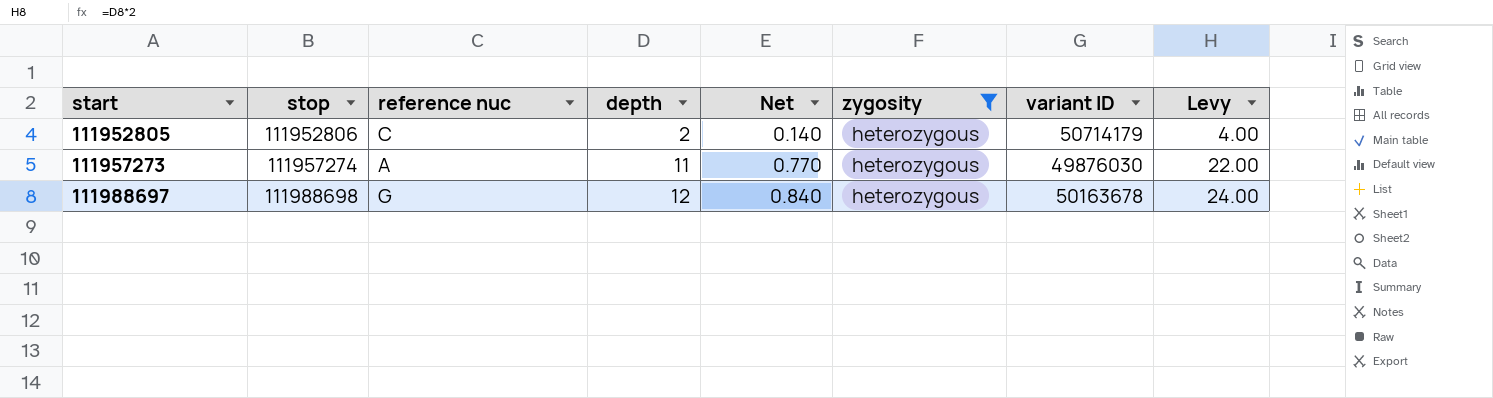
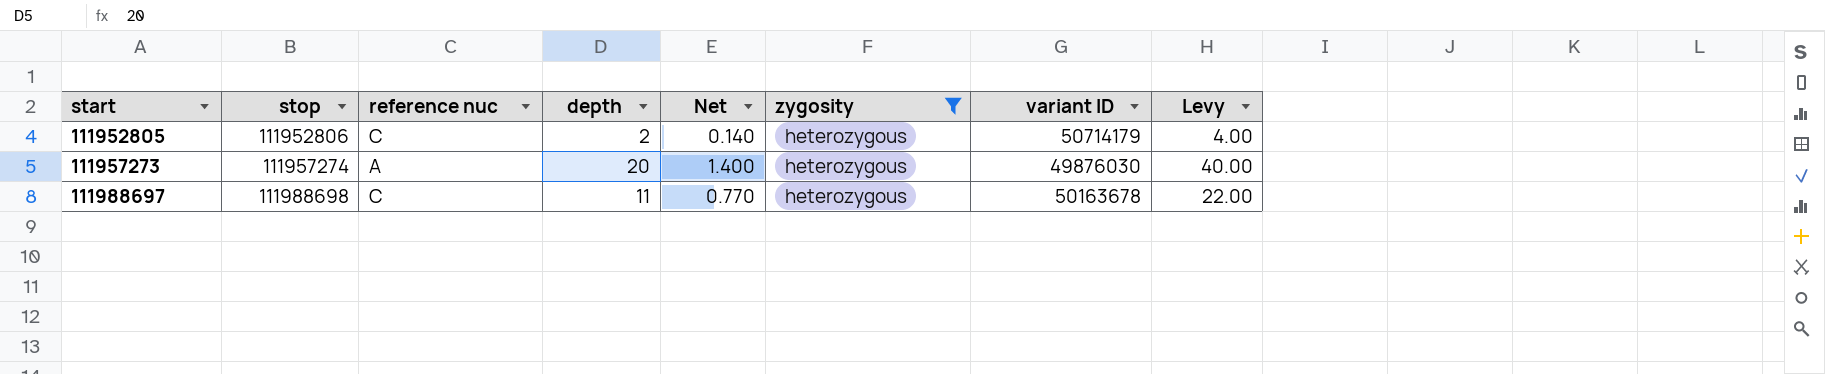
111957273 | depth: 11 -> 20
111957273 | Net: 0.770 -> 1.400
111957273 | Levy: 22.00 -> 40.00
111988697 | reference nuc: G -> C
111988697 | depth: 12 -> 11
111988697 | Net: 0.840 -> 0.770
111988697 | Levy: 24.00 -> 22.00

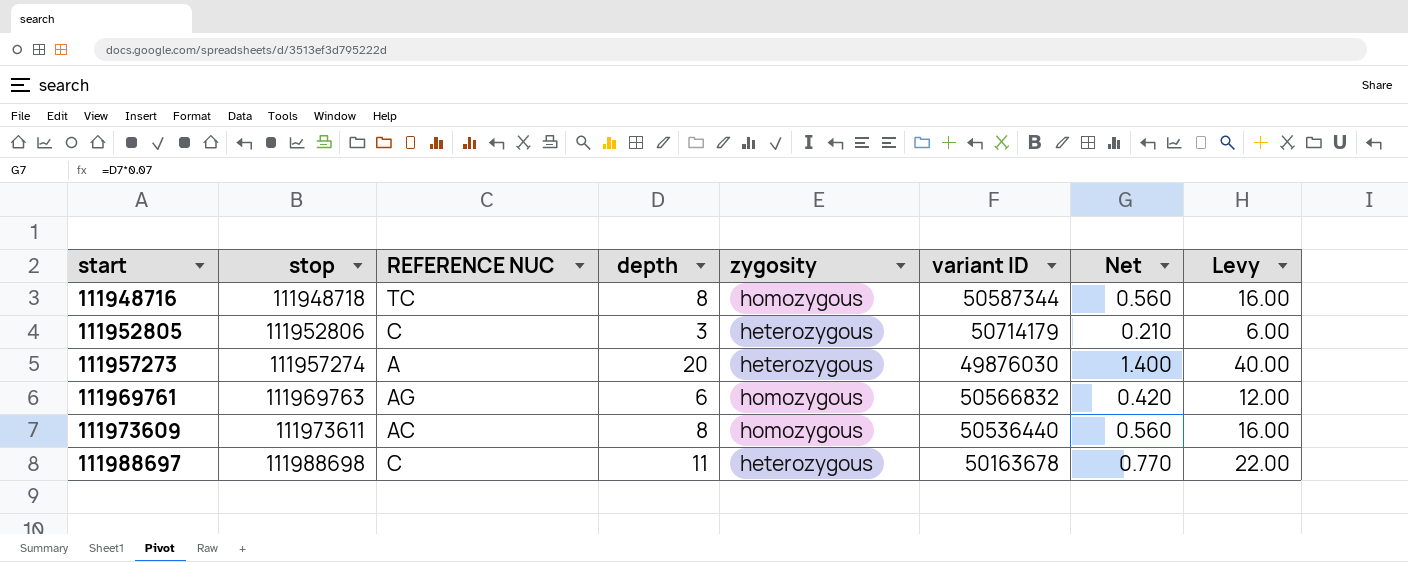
filter: zygosity = heterozygous -> none
column name: reference nuc -> REFERENCE NUC
column Net | position: 5 -> 7
111952805 | depth: 2 -> 3
111952805 | Net: 0.140 -> 0.210
111952805 | Levy: 4.00 -> 6.00

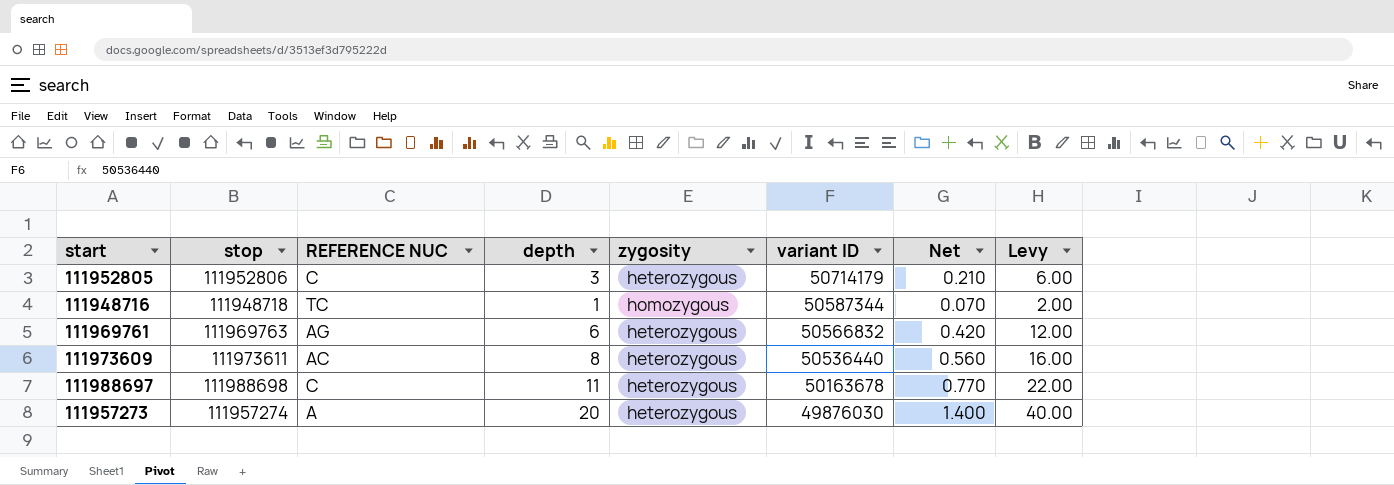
row order: start ascending -> variant ID descending
111948716 | depth: 8 -> 1
111948716 | Net: 0.560 -> 0.070
111948716 | Levy: 16.00 -> 2.00
111969761 | zygosity: homozygous -> heterozygous
111973609 | zygosity: homozygous -> heterozygous

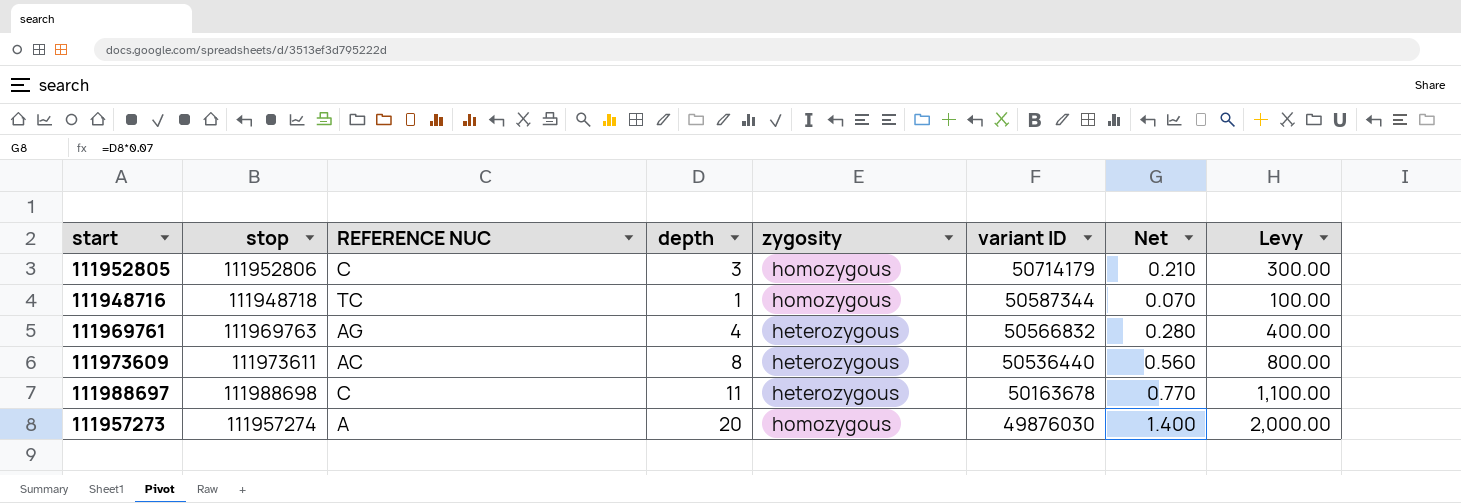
column Levy | formula: [depth] * 2 -> [depth] * 100
111952805 | zygosity: heterozygous -> homozygous
111969761 | depth: 6 -> 4
111969761 | Net: 0.420 -> 0.280
111957273 | zygosity: heterozygous -> homozygous

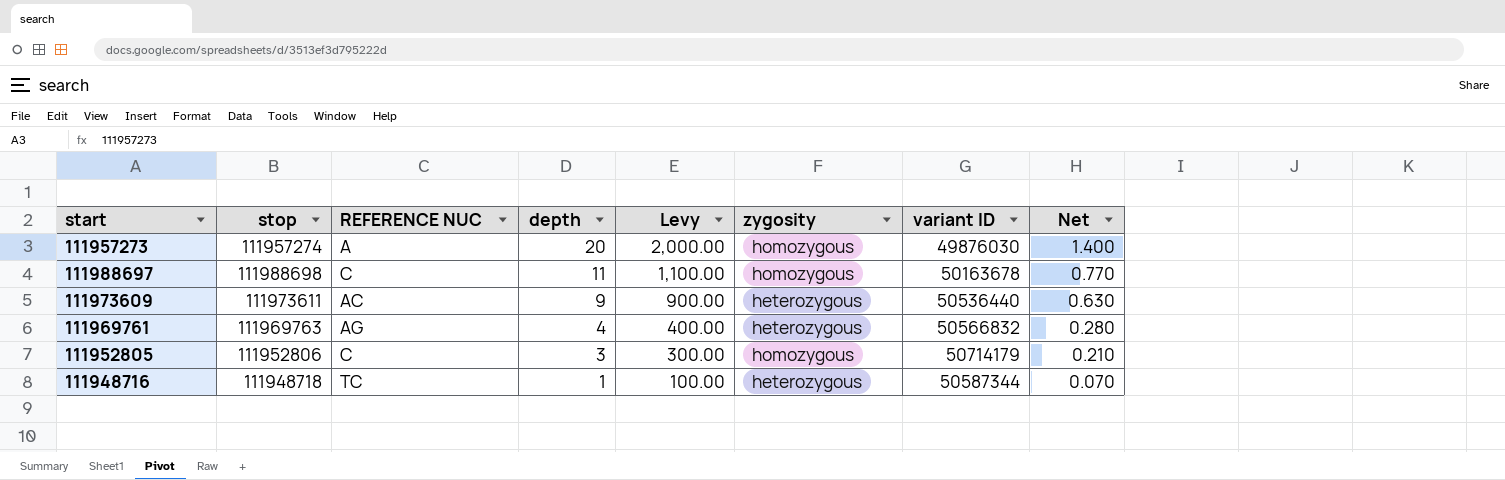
row order: variant ID descending -> depth descending
column Levy | position: 8 -> 5
111988697 | zygosity: heterozygous -> homozygous
111973609 | depth: 8 -> 9
111973609 | Levy: 800.00 -> 900.00
111973609 | Net: 0.560 -> 0.630
111948716 | zygosity: homozygous -> heterozygous

